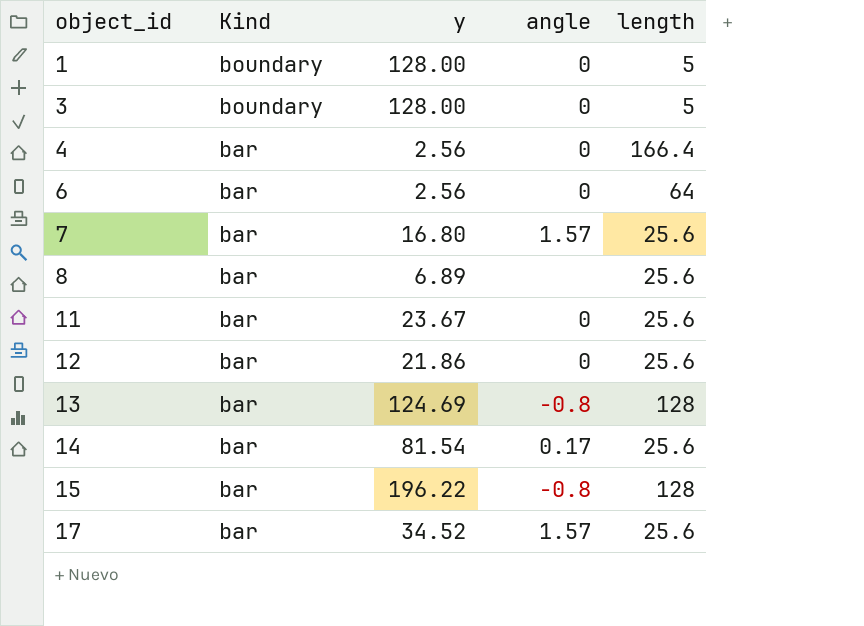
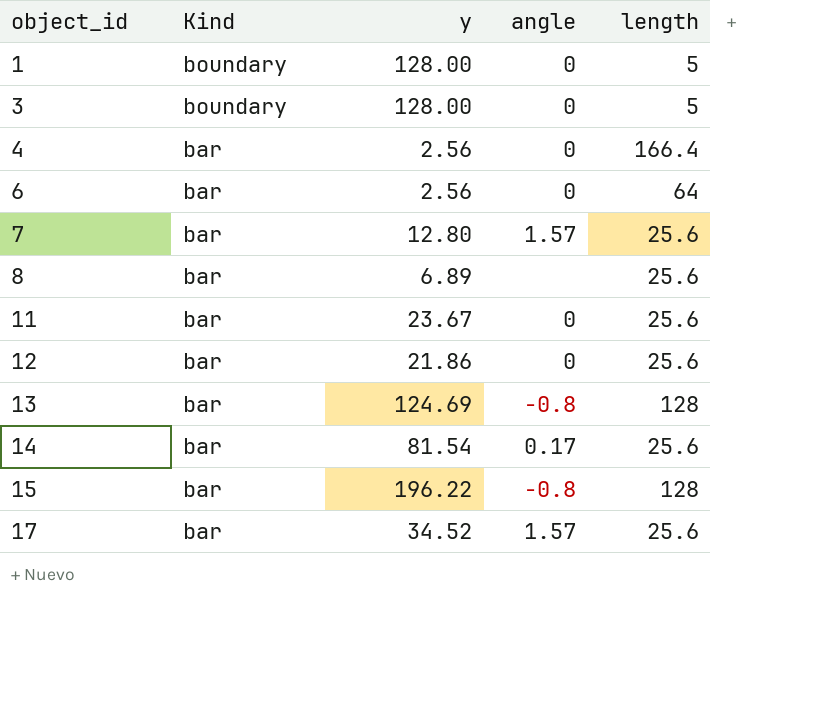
7 | y: 16.80 -> 12.80

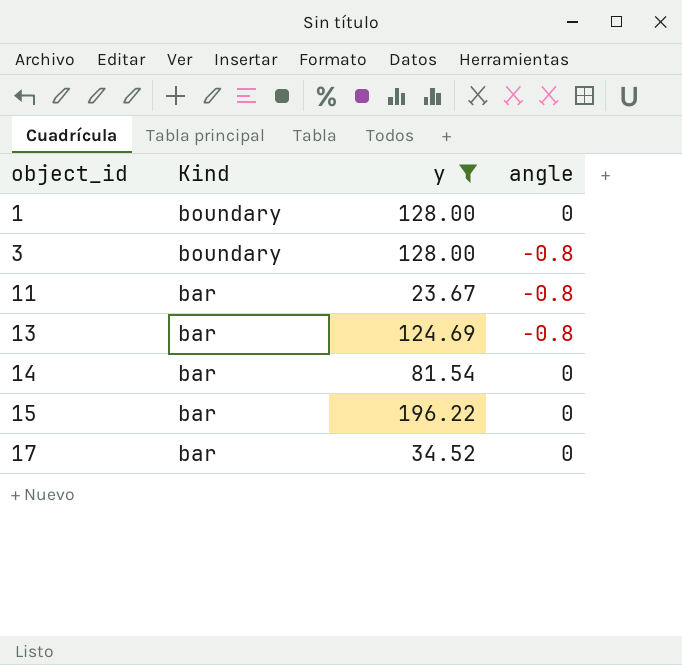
filter: none -> y >= 23.67
column length | position: 5 -> none
3 | angle: 0 -> -0.8
11 | angle: 0 -> -0.8
14 | angle: 0.17 -> 0
15 | angle: -0.8 -> 0
17 | angle: 1.57 -> 0

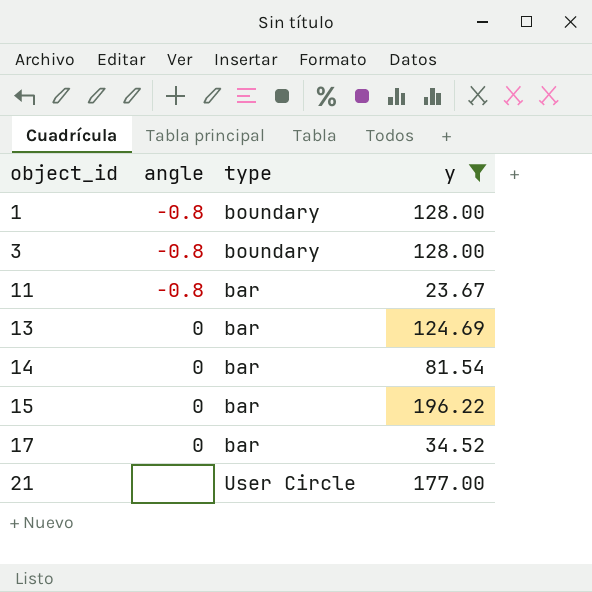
column angle | position: 4 -> 2
column name: Kind -> type
1 | angle: 0 -> -0.8
13 | angle: -0.8 -> 0
row 21: none -> none | User Circle | 177.00

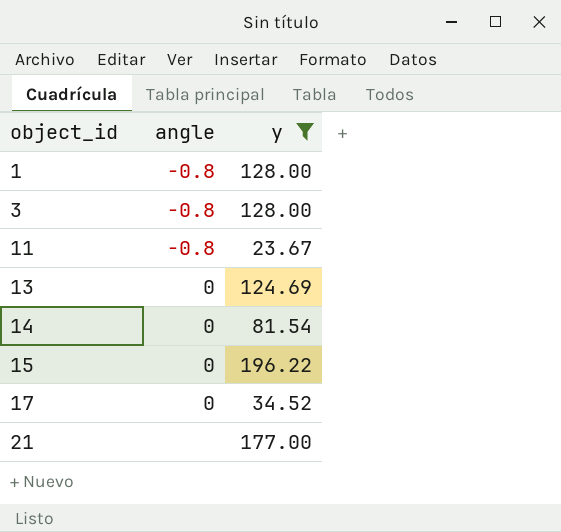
column type | position: 3 -> none

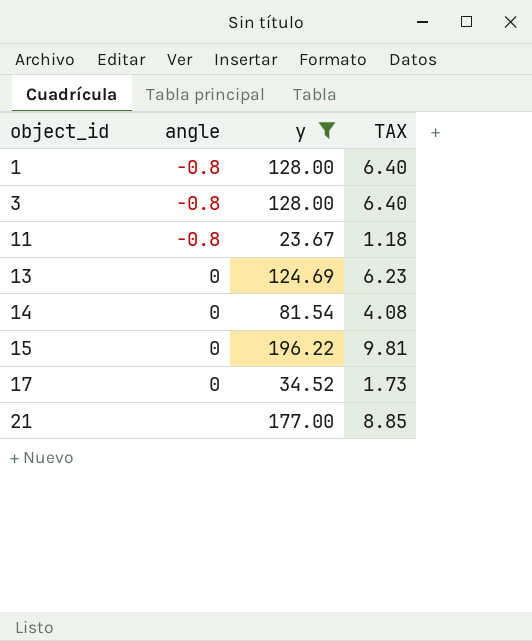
column TAX | formula: none -> [y] * 0.05

